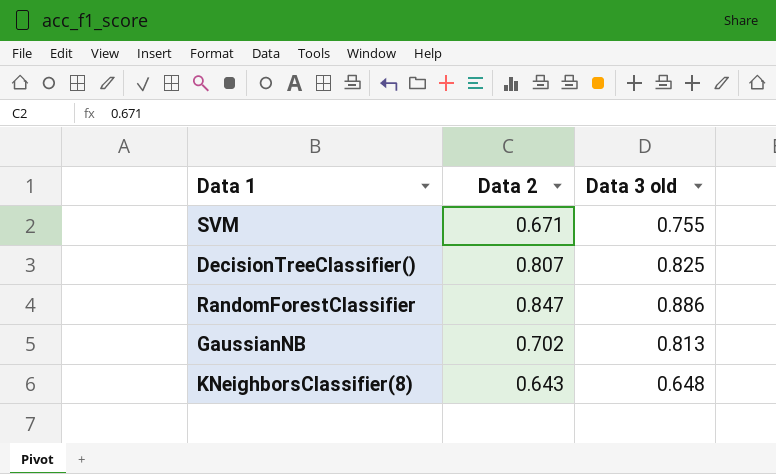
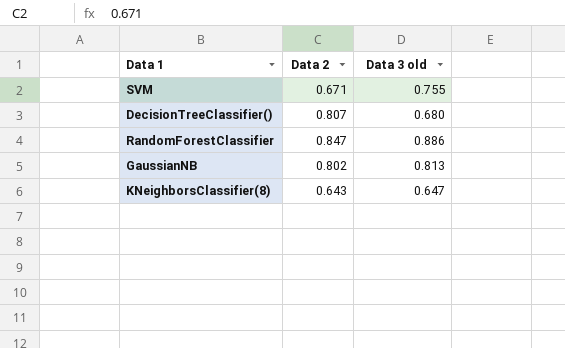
DecisionTreeClassifier() | Data 3 old: 0.825 -> 0.680
GaussianNB | Data 2: 0.702 -> 0.802
KNeighborsClassifier(8) | Data 3 old: 0.648 -> 0.647

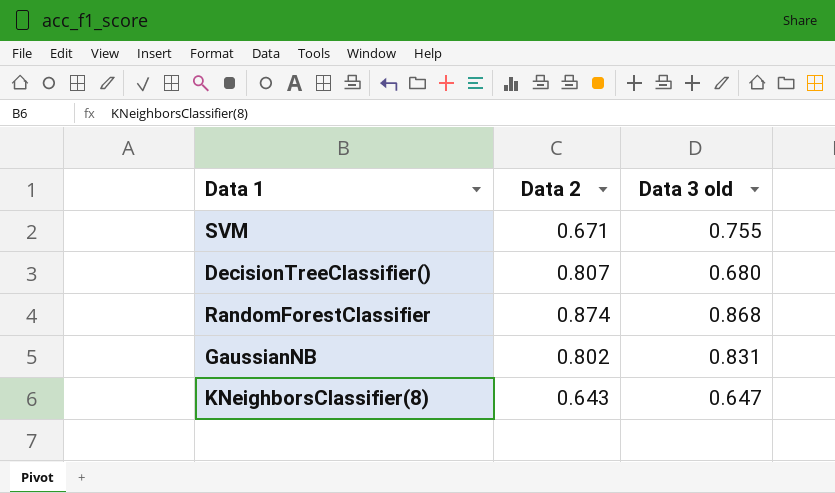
RandomForestClassifier | Data 2: 0.847 -> 0.874
RandomForestClassifier | Data 3 old: 0.886 -> 0.868
GaussianNB | Data 3 old: 0.813 -> 0.831

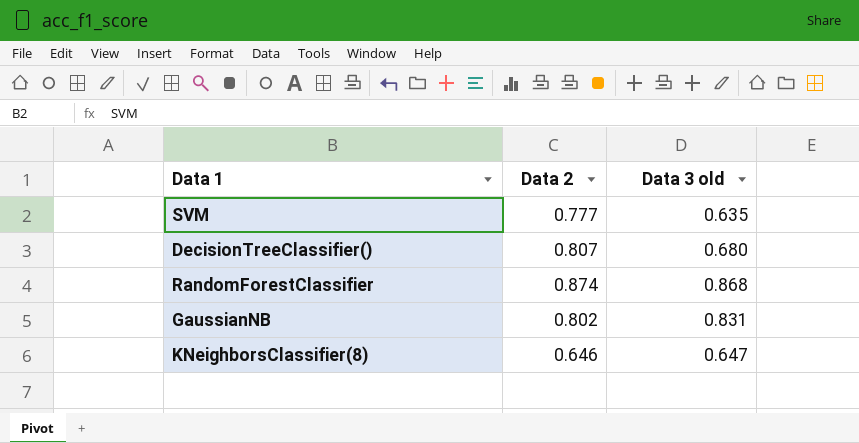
SVM | Data 2: 0.671 -> 0.777
SVM | Data 3 old: 0.755 -> 0.635
KNeighborsClassifier(8) | Data 2: 0.643 -> 0.646

